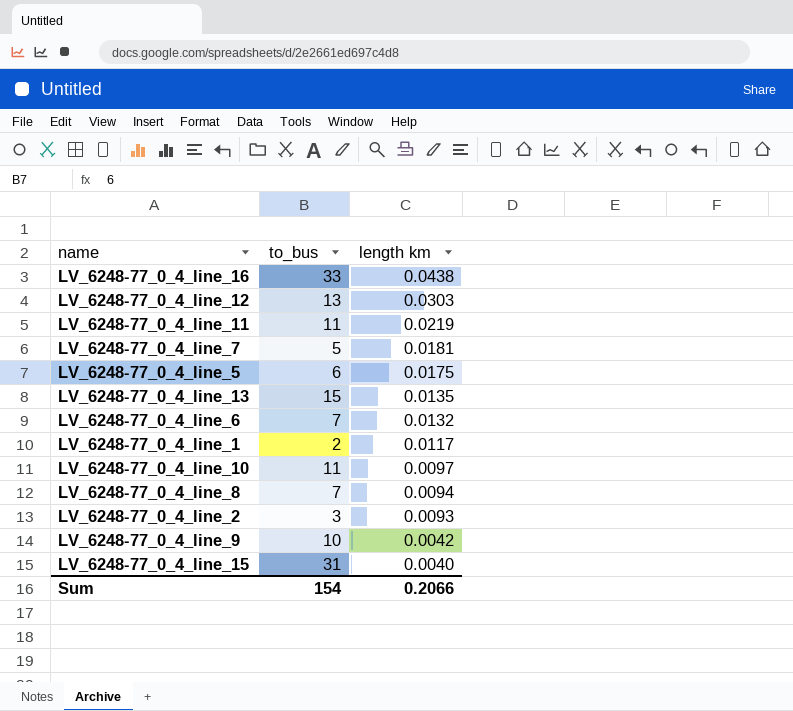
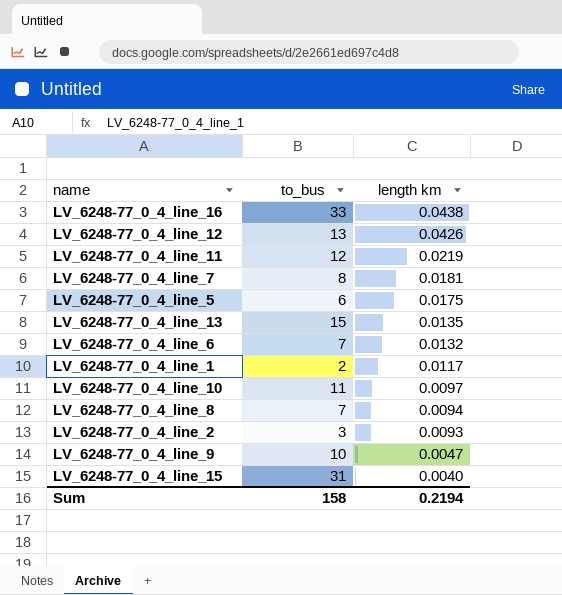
LV_6248-77_0_4_line_12 | length km: 0.0303 -> 0.0426
LV_6248-77_0_4_line_11 | to_bus: 11 -> 12
LV_6248-77_0_4_line_7 | to_bus: 5 -> 8
LV_6248-77_0_4_line_9 | length km: 0.0042 -> 0.0047
Sum | to_bus: 154 -> 158
Sum | length km: 0.2066 -> 0.2194

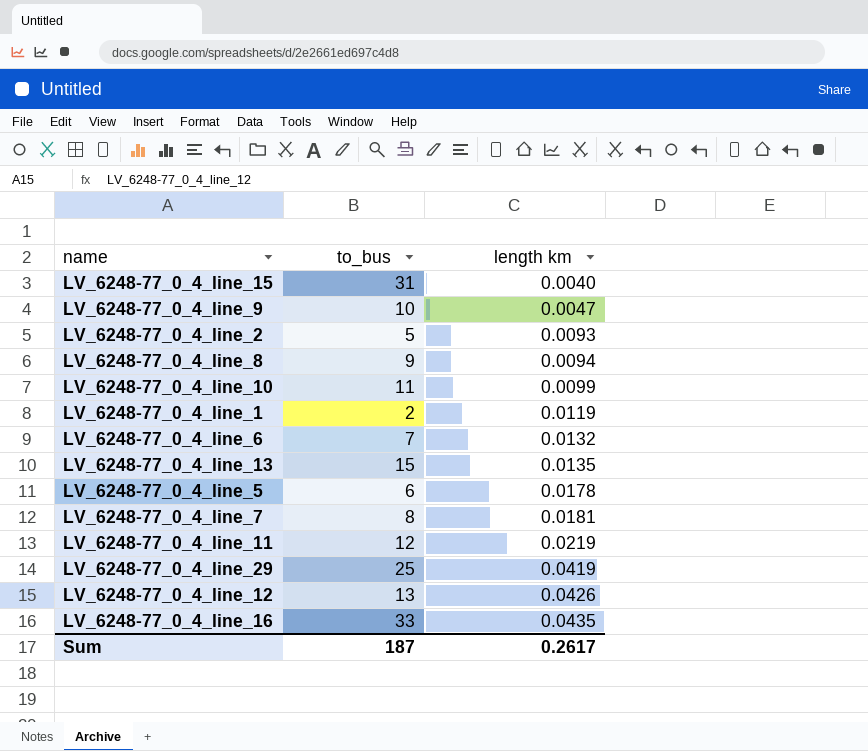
row order: length km descending -> length km ascending
LV_6248-77_0_4_line_2 | to_bus: 3 -> 5
LV_6248-77_0_4_line_8 | to_bus: 7 -> 9
LV_6248-77_0_4_line_10 | length km: 0.0097 -> 0.0099
LV_6248-77_0_4_line_1 | length km: 0.0117 -> 0.0119
LV_6248-77_0_4_line_5 | length km: 0.0175 -> 0.0178
row LV_6248-77_0_4_line_29: none -> 25 | 0.0419
LV_6248-77_0_4_line_16 | length km: 0.0438 -> 0.0435
Sum | to_bus: 158 -> 187
Sum | length km: 0.2194 -> 0.2617

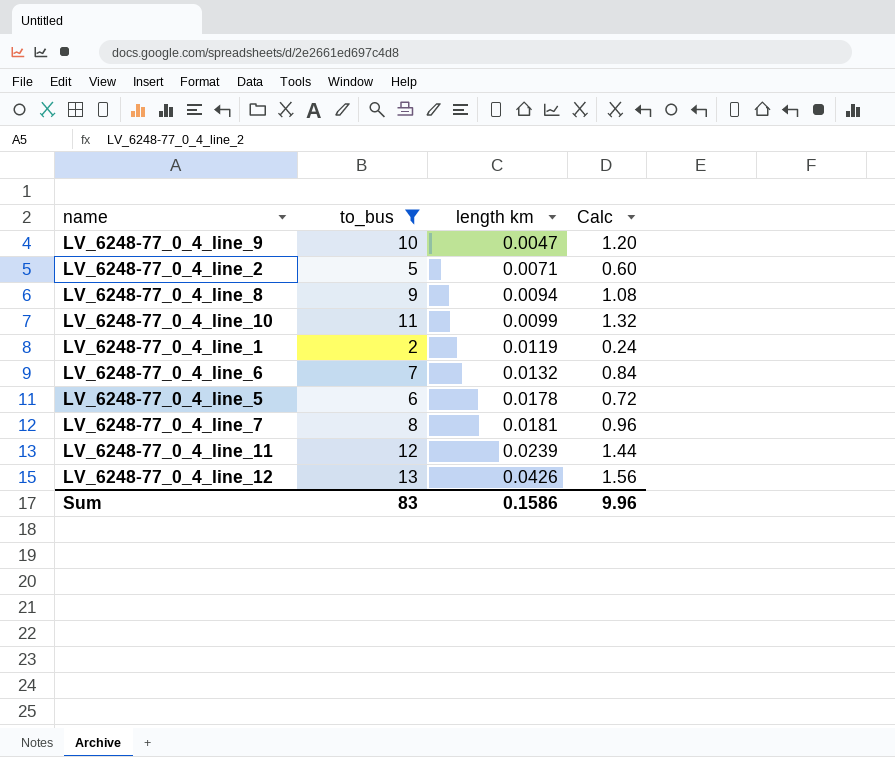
filter: none -> to_bus <= 13
column Calc | formula: none -> [to_bus] * 0.12
LV_6248-77_0_4_line_2 | length km: 0.0093 -> 0.0071
LV_6248-77_0_4_line_11 | length km: 0.0219 -> 0.0239
Sum | to_bus: 187 -> 83
Sum | length km: 0.2617 -> 0.1586

